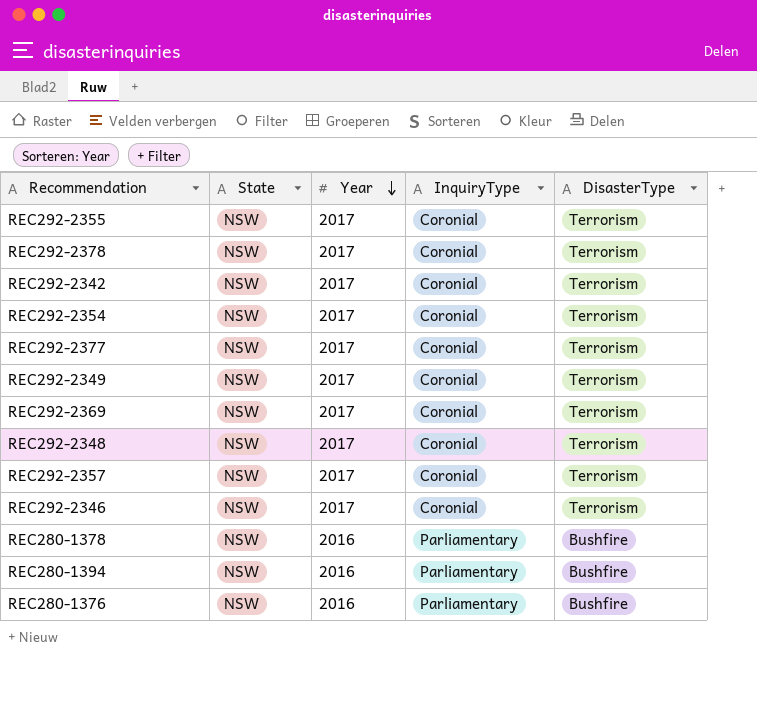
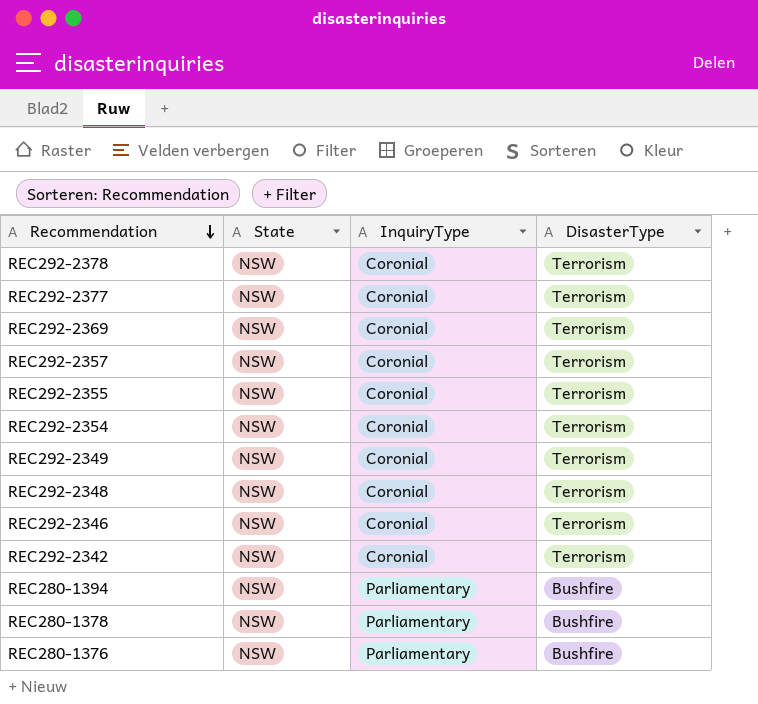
row order: Year descending -> Recommendation descending
column Year | position: 3 -> none

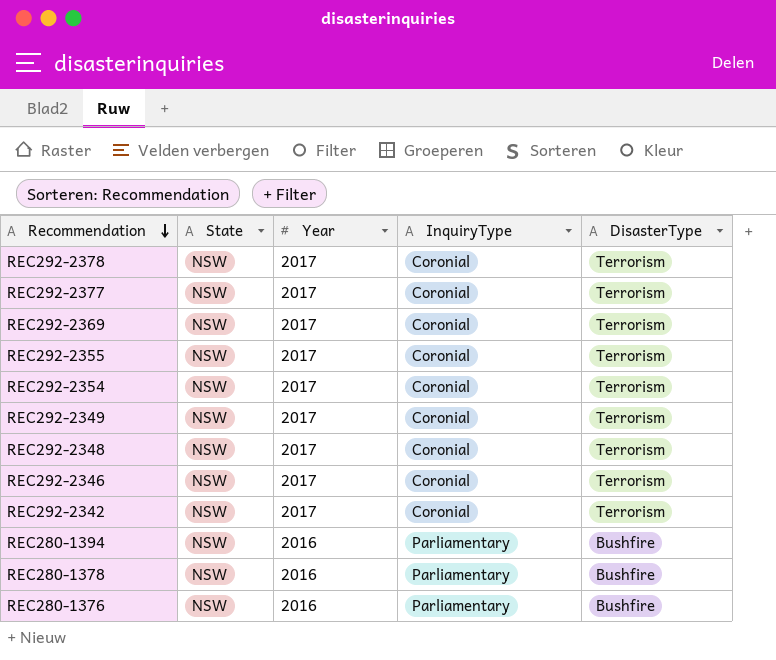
column Year | position: none -> 3
row REC292-2357: NSW | Coronial | Terrorism -> none

